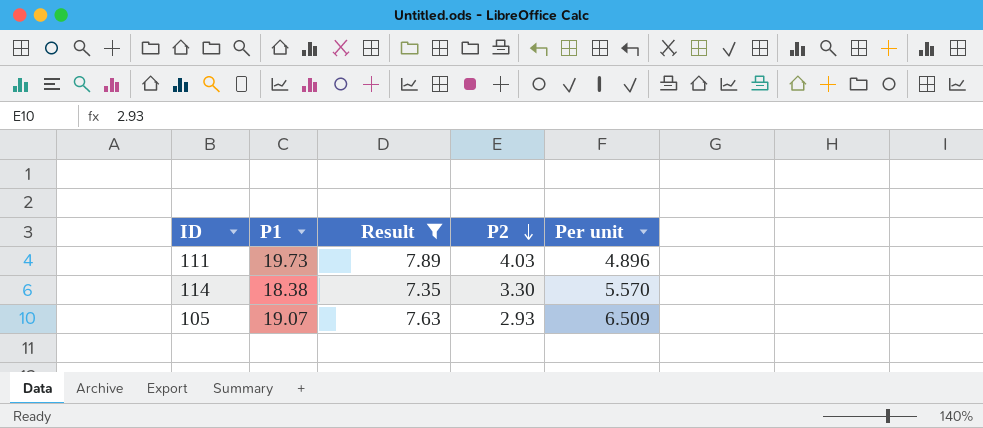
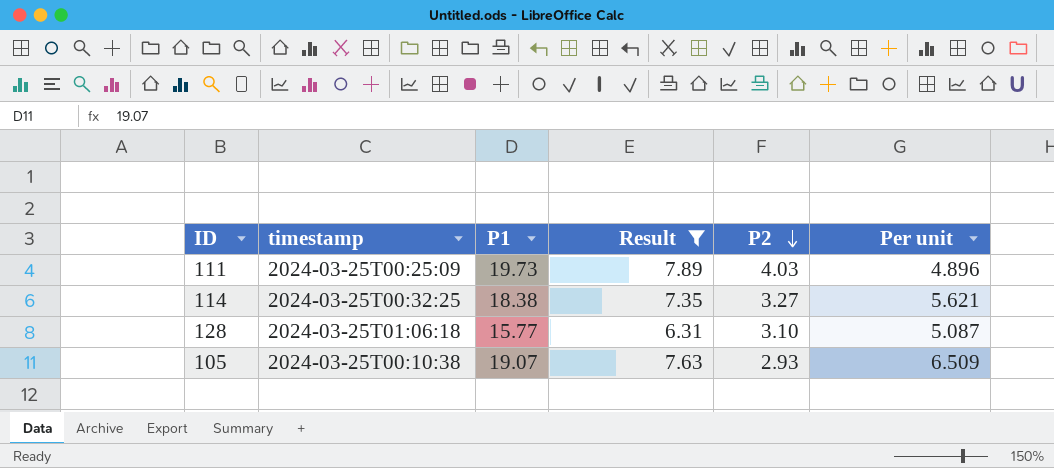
column timestamp | position: none -> 2
114 | P2: 3.30 -> 3.27
114 | Per unit: 5.570 -> 5.621
row 128: none -> 2024-03-25T01:06:18 | 15.77 | 6.31 | 3.10 | 5.087

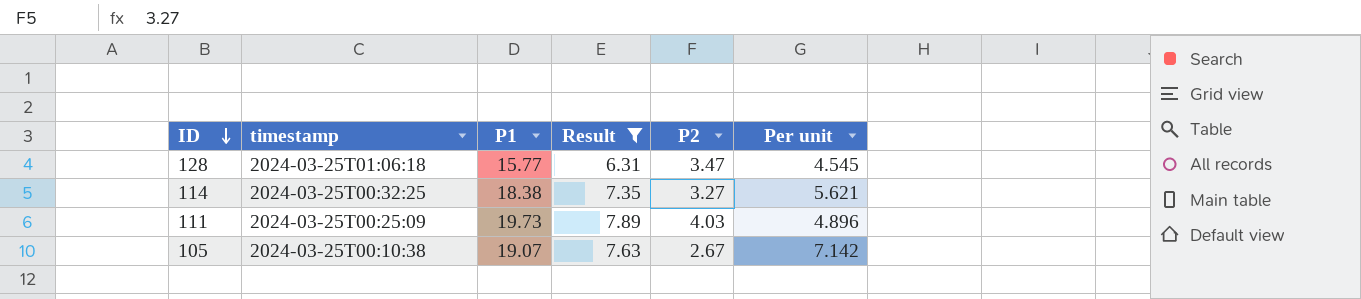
row order: P2 descending -> ID descending
128 | P2: 3.10 -> 3.47
128 | Per unit: 5.087 -> 4.545
105 | P2: 2.93 -> 2.67
105 | Per unit: 6.509 -> 7.142

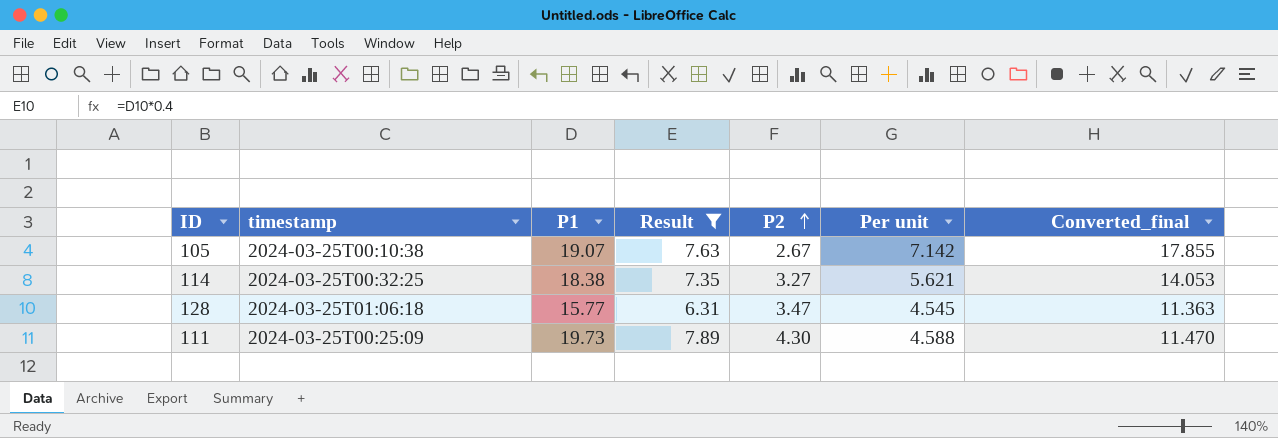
row order: ID descending -> P2 ascending
column Converted_final | formula: none -> [Per unit] * 2.5
111 | P2: 4.03 -> 4.30
111 | Per unit: 4.896 -> 4.588

